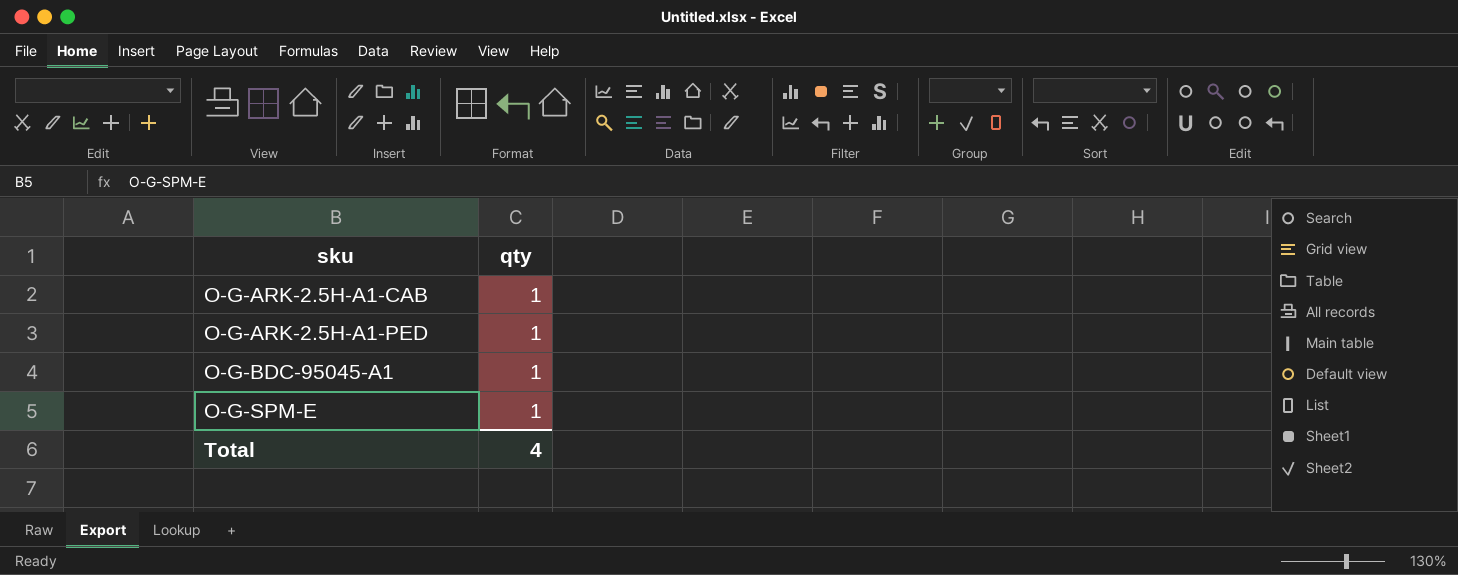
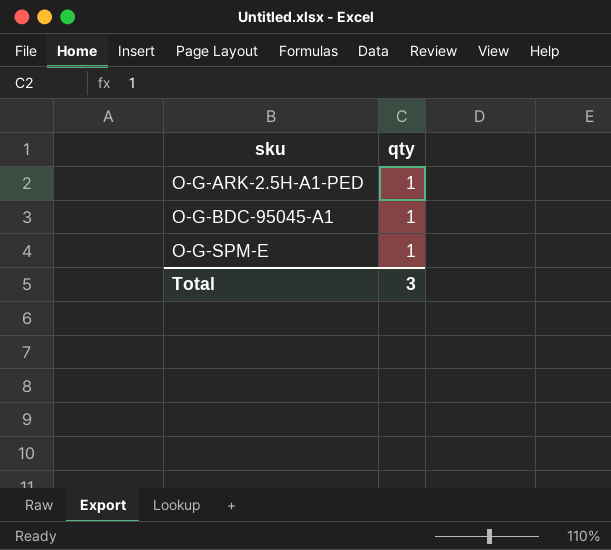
row O-G-ARK-2.5H-A1-CAB: 1 -> none
Total | qty: 4 -> 3

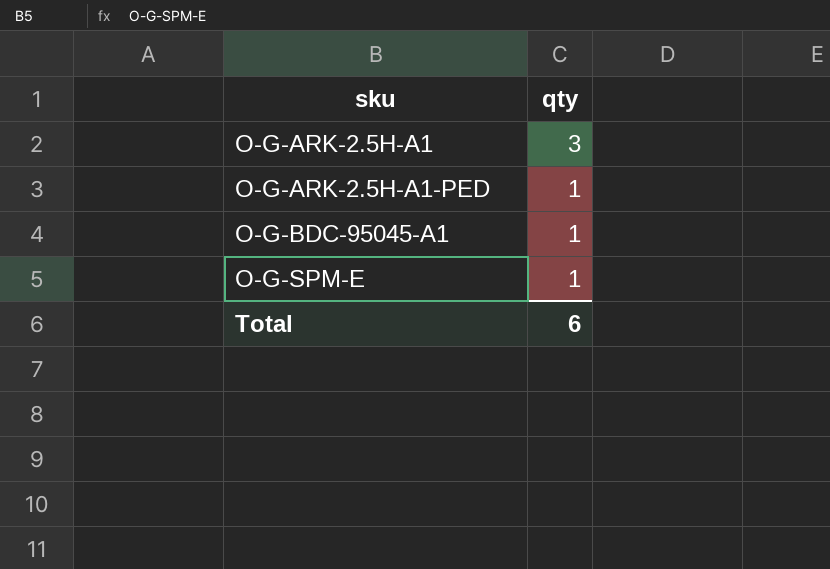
row O-G-ARK-2.5H-A1: none -> 3
Total | qty: 3 -> 6

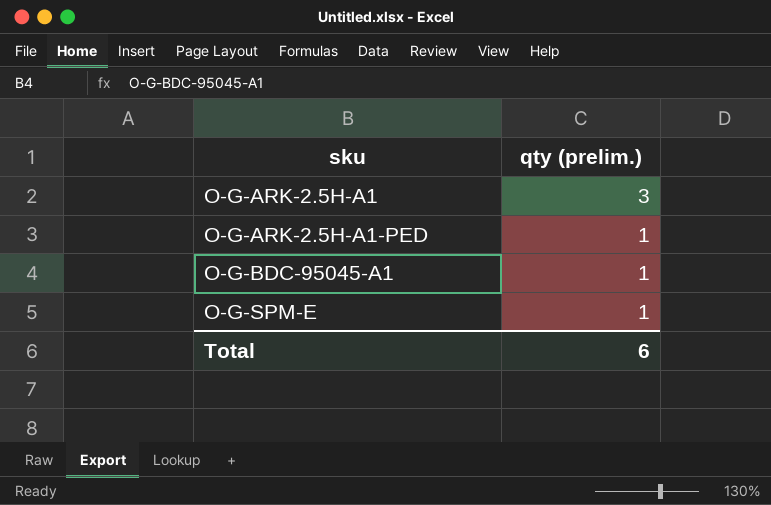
column name: qty -> qty (prelim.)

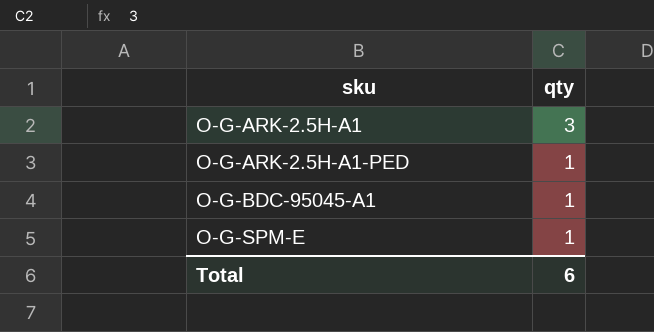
column name: qty (prelim.) -> qty

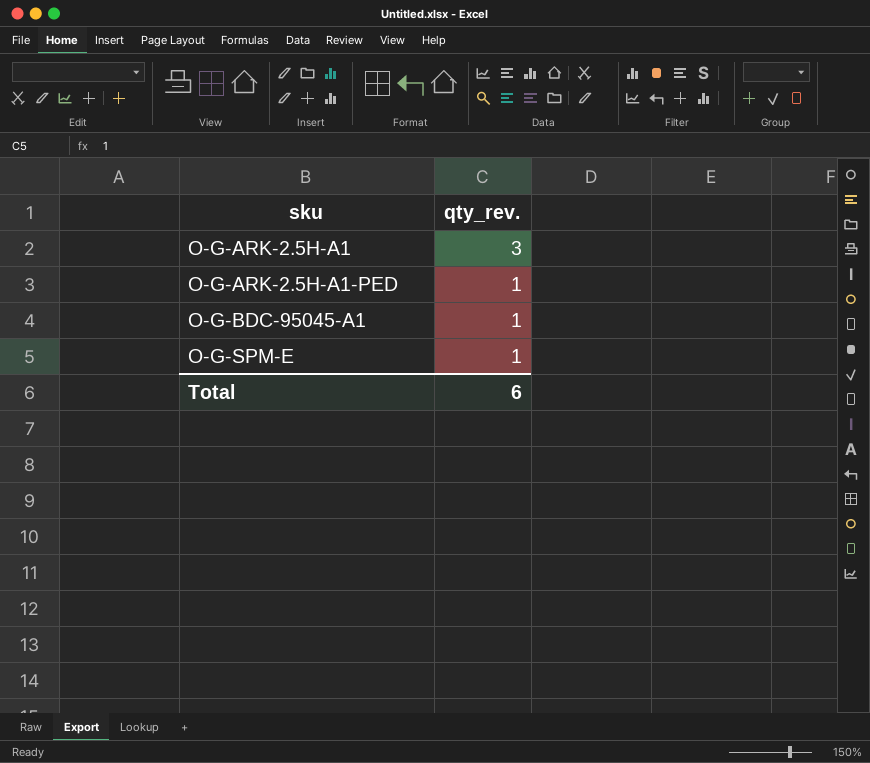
column name: qty -> qty_rev.

